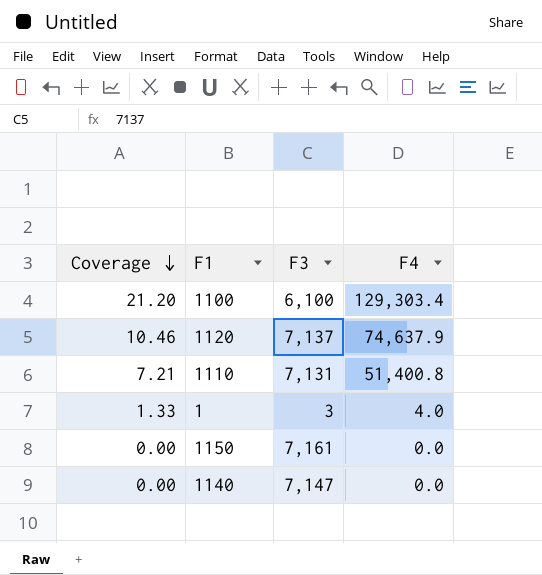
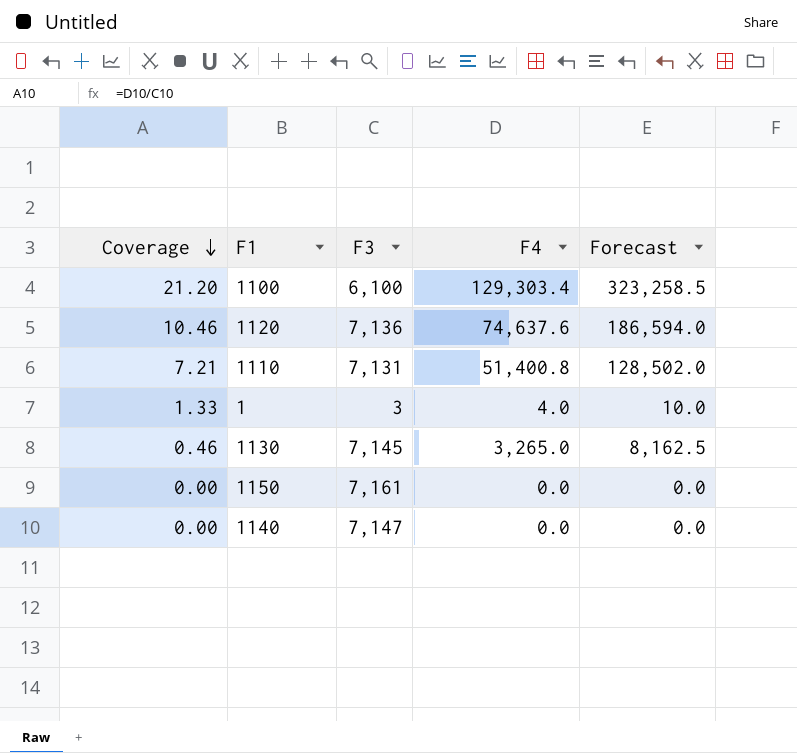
column Forecast | formula: none -> [F4] * 2.5
1120 | F3: 7,137 -> 7,136
1120 | F4: 74,637.9 -> 74,637.6
row 1130: none -> 0.46 | 7,145 | 3,265.0 | 8,162.5

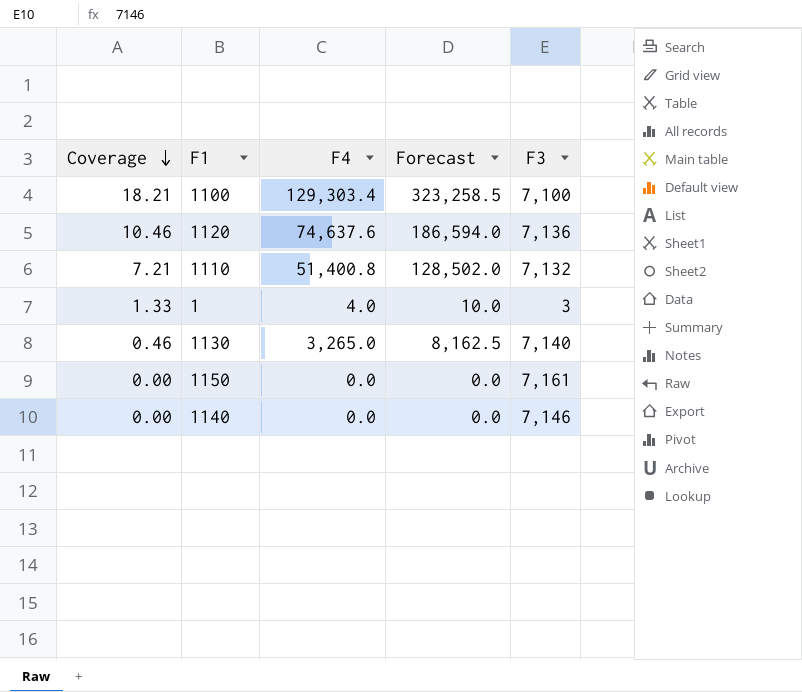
column F3 | position: 3 -> 5
1100 | Coverage: 21.20 -> 18.21
1100 | F3: 6,100 -> 7,100
1110 | F3: 7,131 -> 7,132
1130 | F3: 7,145 -> 7,140
1140 | F3: 7,147 -> 7,146

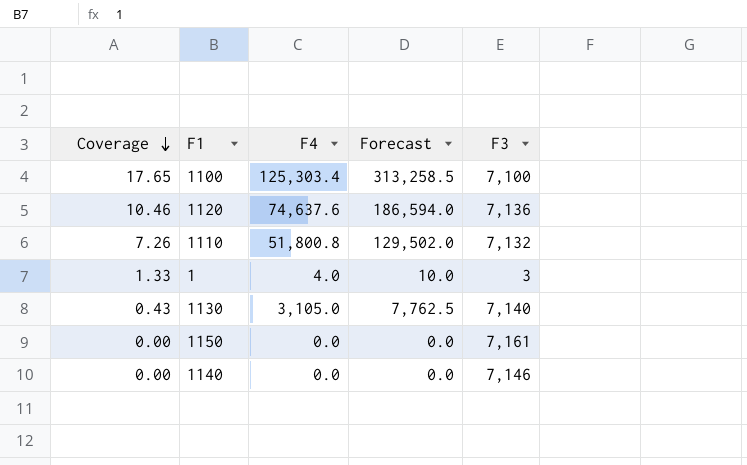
1100 | Coverage: 18.21 -> 17.65
1100 | F4: 129,303.4 -> 125,303.4
1100 | Forecast: 323,258.5 -> 313,258.5
1110 | Coverage: 7.21 -> 7.26
1110 | F4: 51,400.8 -> 51,800.8
1110 | Forecast: 128,502.0 -> 129,502.0
1130 | Coverage: 0.46 -> 0.43
1130 | F4: 3,265.0 -> 3,105.0
1130 | Forecast: 8,162.5 -> 7,762.5

